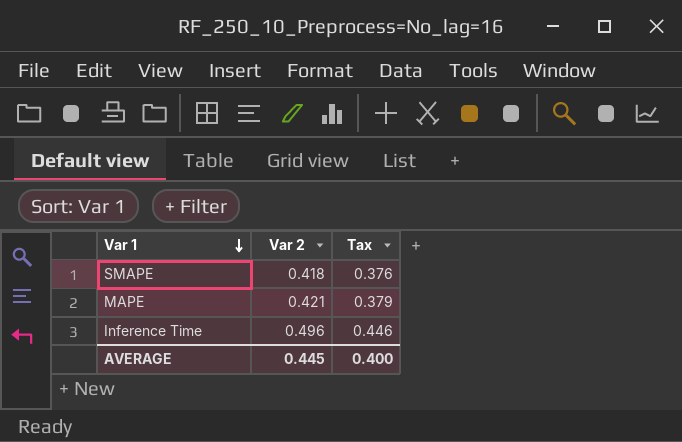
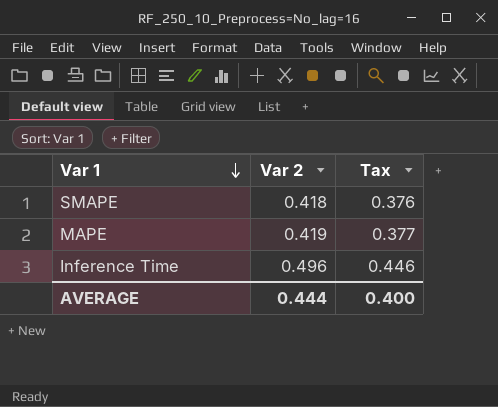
MAPE | Var 2: 0.421 -> 0.419
MAPE | Tax: 0.379 -> 0.377
AVERAGE | Var 2: 0.445 -> 0.444

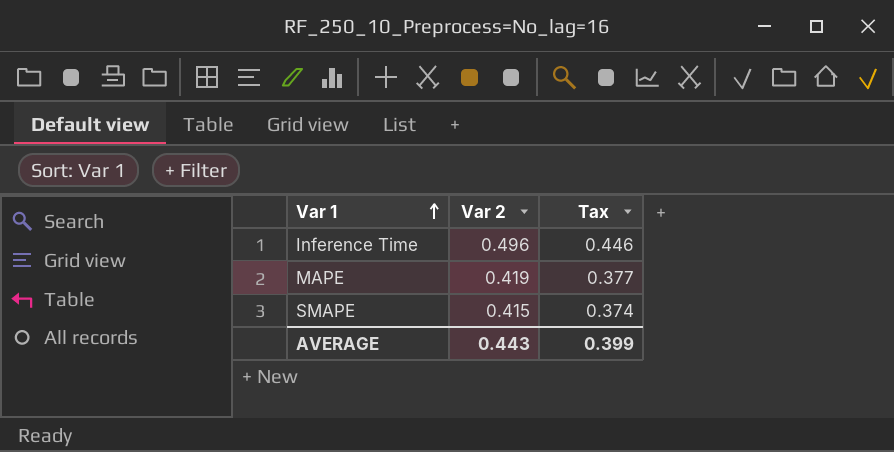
row order: Var 1 descending -> Var 1 ascending
SMAPE | Var 2: 0.418 -> 0.415
SMAPE | Tax: 0.376 -> 0.374
AVERAGE | Var 2: 0.444 -> 0.443
AVERAGE | Tax: 0.400 -> 0.399

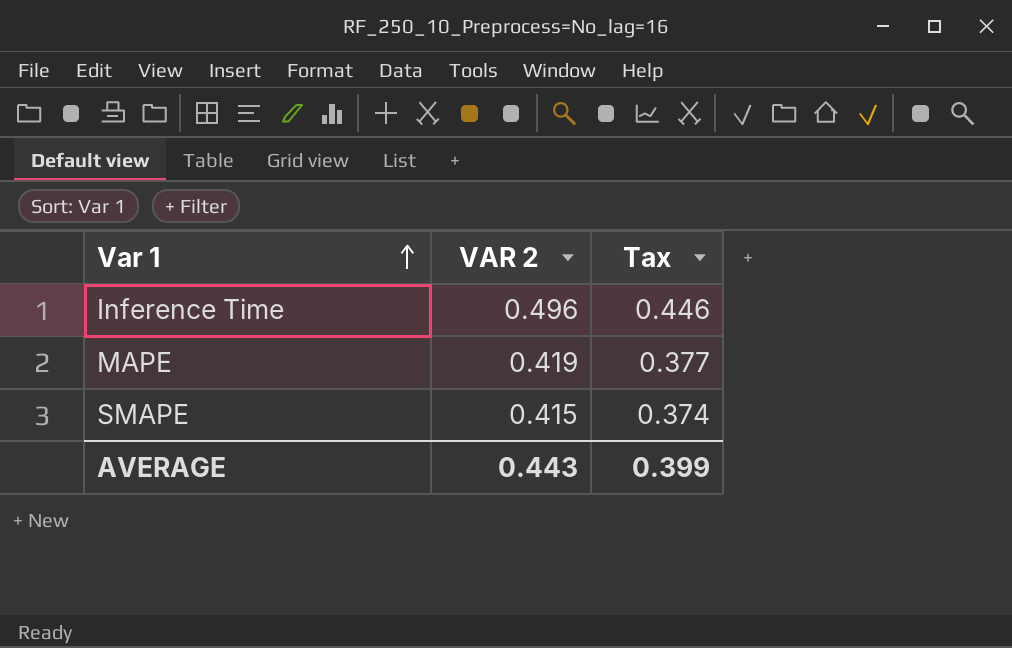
column name: Var 2 -> VAR 2

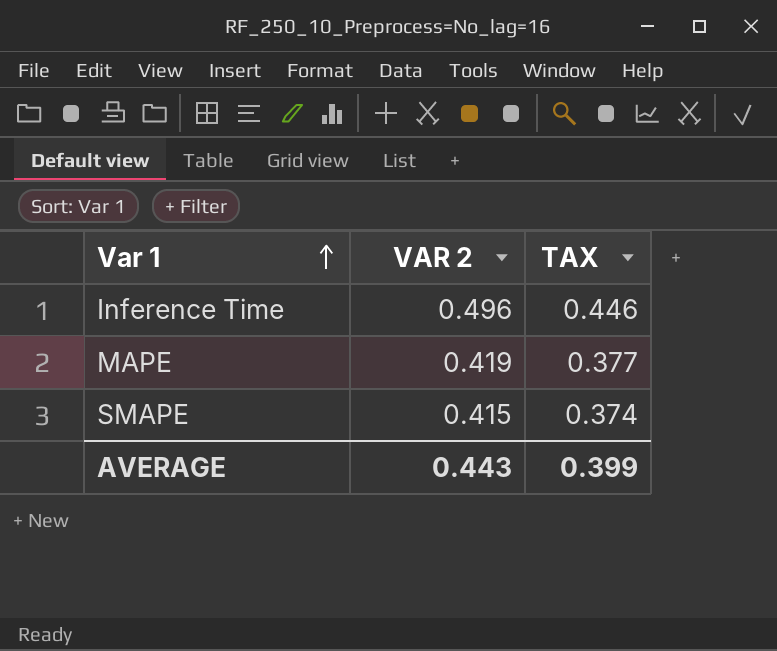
column name: Tax -> TAX

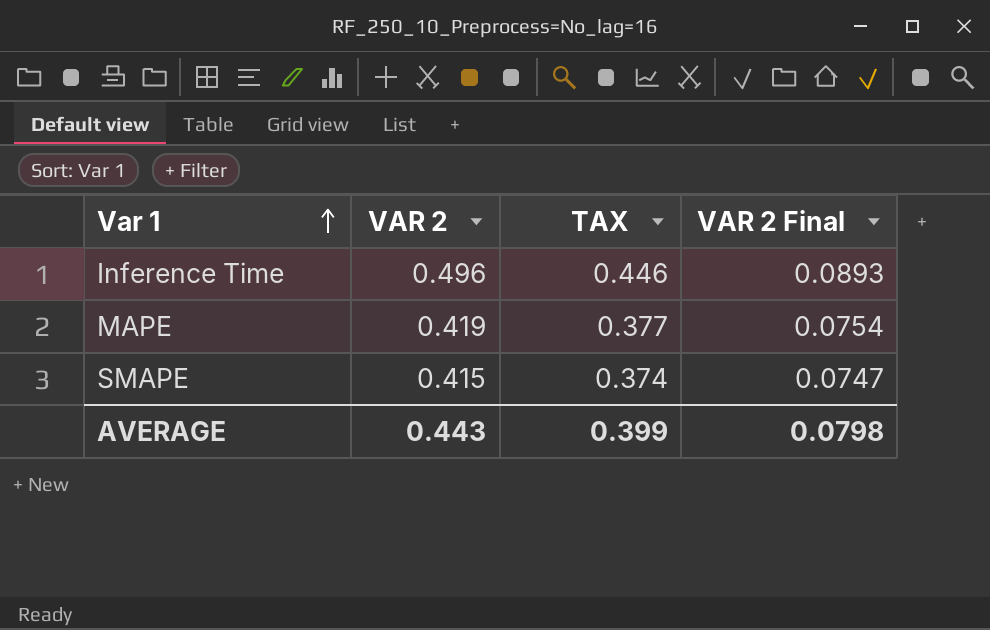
column VAR 2 Final | formula: none -> [VAR 2] * 0.18

